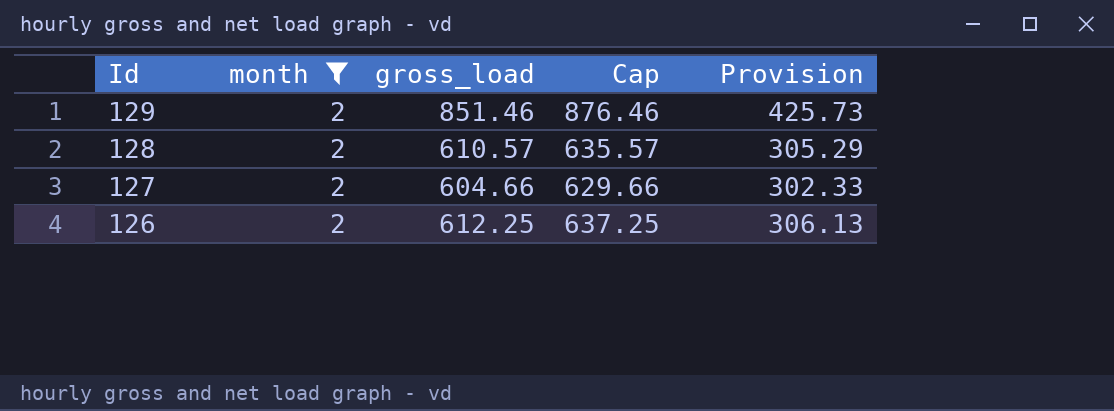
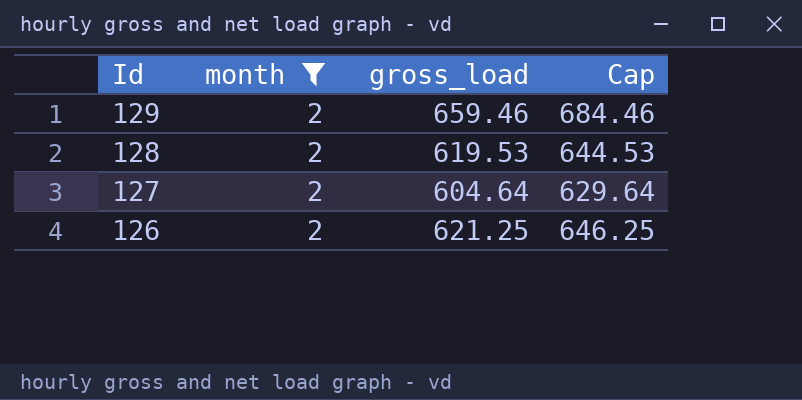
column Provision | formula: [gross_load] * 0.5 -> none
129 | gross_load: 851.46 -> 659.46
129 | Cap: 876.46 -> 684.46
128 | gross_load: 610.57 -> 619.53
128 | Cap: 635.57 -> 644.53
127 | gross_load: 604.66 -> 604.64
127 | Cap: 629.66 -> 629.64
126 | gross_load: 612.25 -> 621.25
126 | Cap: 637.25 -> 646.25

